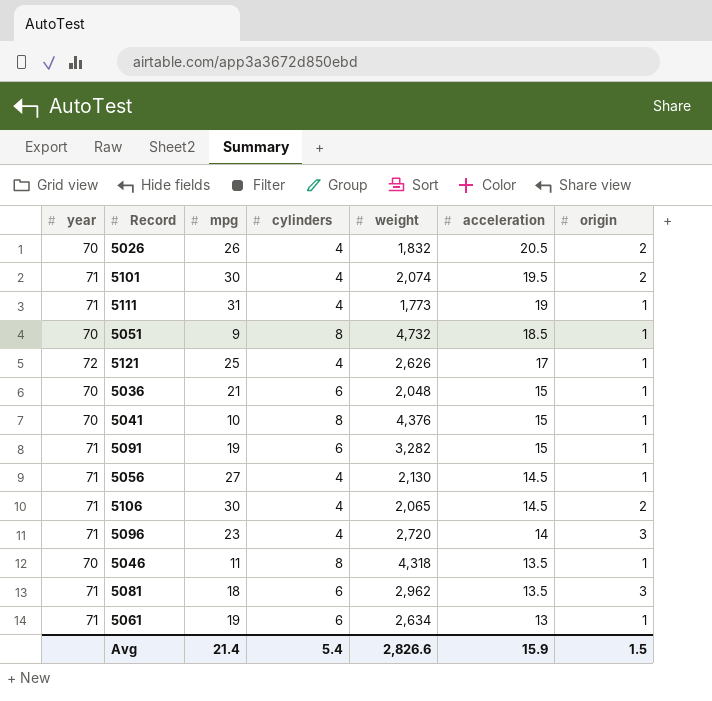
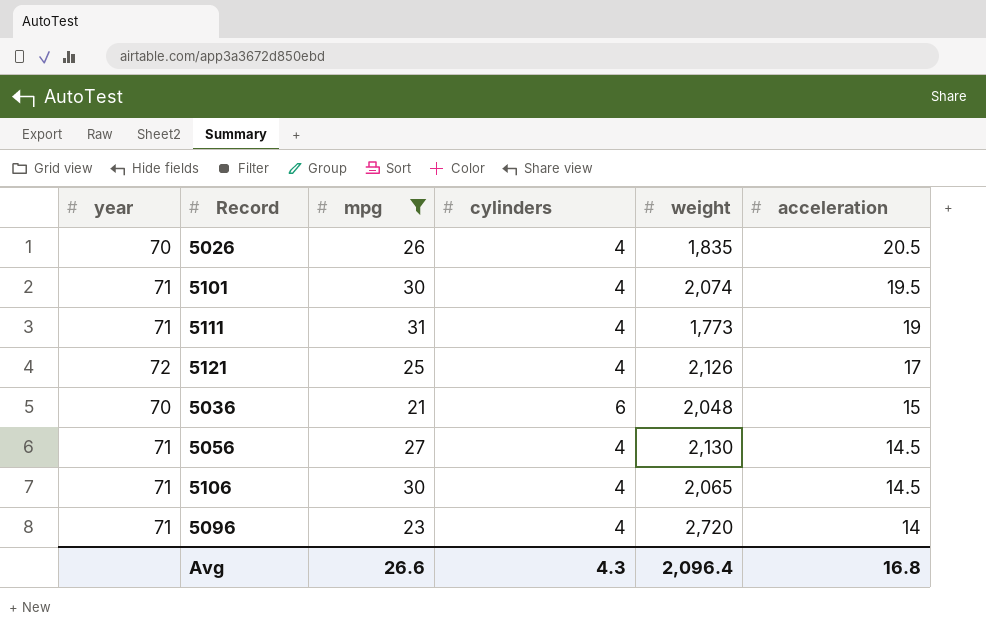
filter: none -> mpg >= 21
column origin | position: 7 -> none
5026 | weight: 1,832 -> 1,835
5121 | weight: 2,626 -> 2,126
Avg | mpg: 21.4 -> 26.6
Avg | cylinders: 5.4 -> 4.3
Avg | weight: 2,826.6 -> 2,096.4
Avg | acceleration: 15.9 -> 16.8

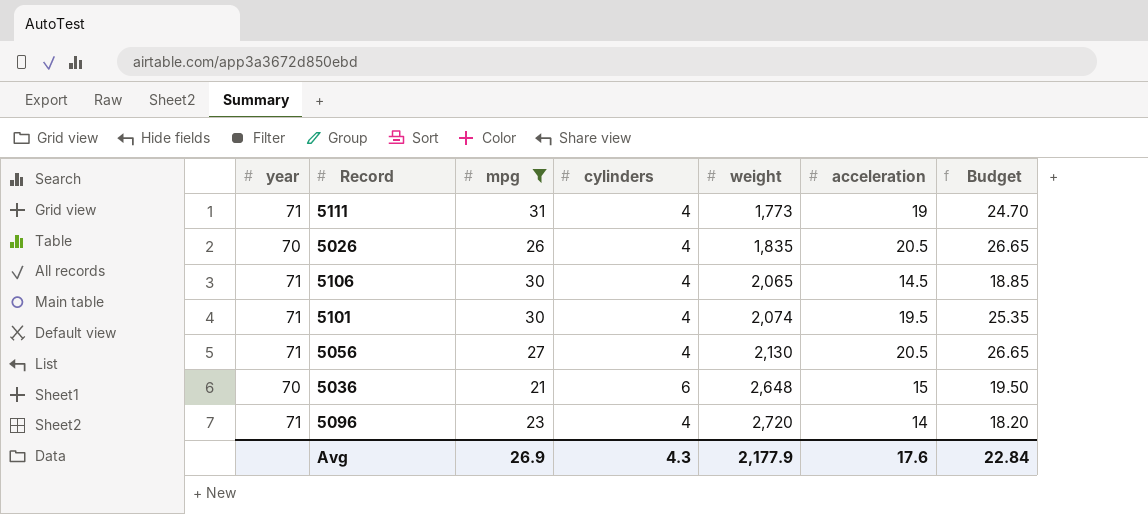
row order: acceleration descending -> weight ascending
column Budget | formula: none -> [acceleration] * 1.3
row 5121: 72 | 25 | 4 | 2,126 | 17 -> none
5056 | acceleration: 14.5 -> 20.5
5036 | weight: 2,048 -> 2,648
Avg | mpg: 26.6 -> 26.9
Avg | weight: 2,096.4 -> 2,177.9
Avg | acceleration: 16.8 -> 17.6

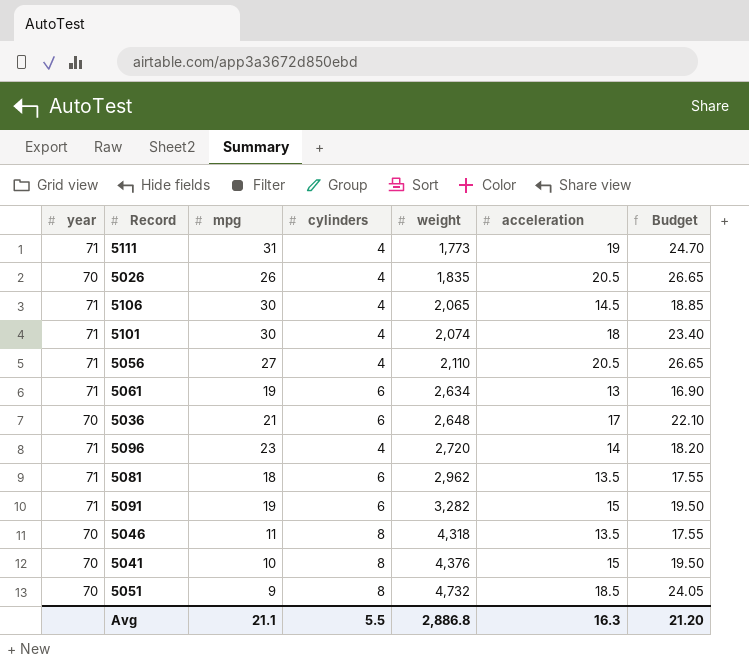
filter: mpg >= 21 -> none
5101 | acceleration: 19.5 -> 18
5101 | Budget: 25.35 -> 23.40
5056 | weight: 2,130 -> 2,110
5036 | acceleration: 15 -> 17
5036 | Budget: 19.50 -> 22.10
Avg | mpg: 26.9 -> 21.1
Avg | cylinders: 4.3 -> 5.5
Avg | weight: 2,177.9 -> 2,886.8
Avg | acceleration: 17.6 -> 16.3
Avg | Budget: 22.84 -> 21.20

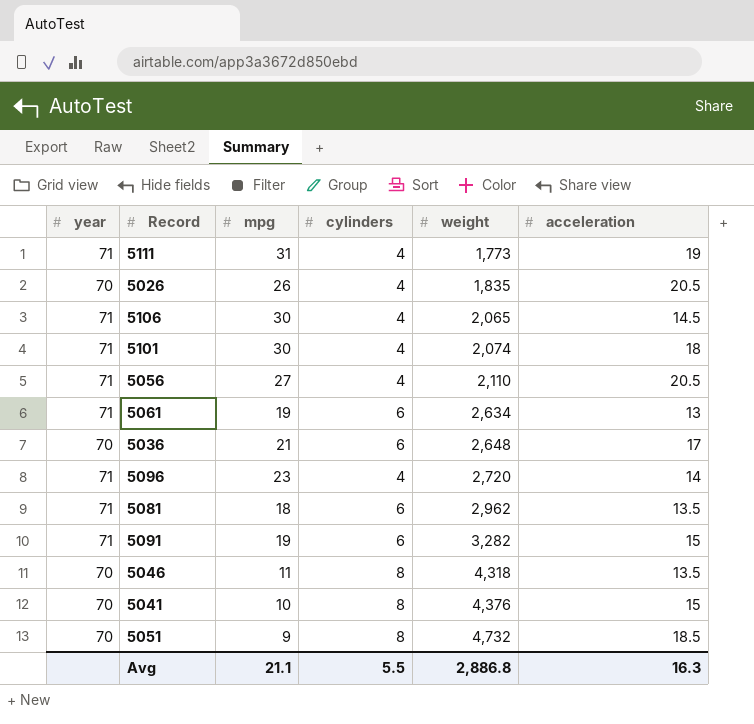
column Budget | formula: [acceleration] * 1.3 -> none

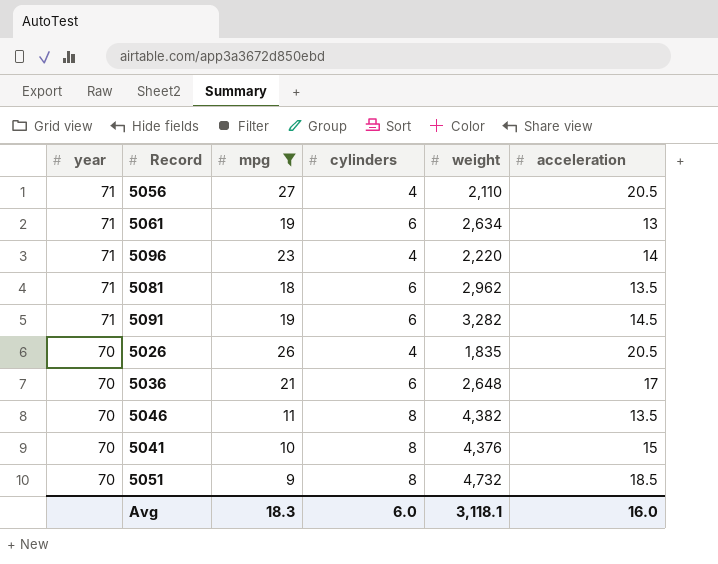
filter: none -> mpg <= 27
row order: weight ascending -> year descending
5096 | weight: 2,720 -> 2,220
5091 | acceleration: 15 -> 14.5
5046 | weight: 4,318 -> 4,382
Avg | mpg: 21.1 -> 18.3
Avg | cylinders: 5.5 -> 6.0
Avg | weight: 2,886.8 -> 3,118.1
Avg | acceleration: 16.3 -> 16.0

